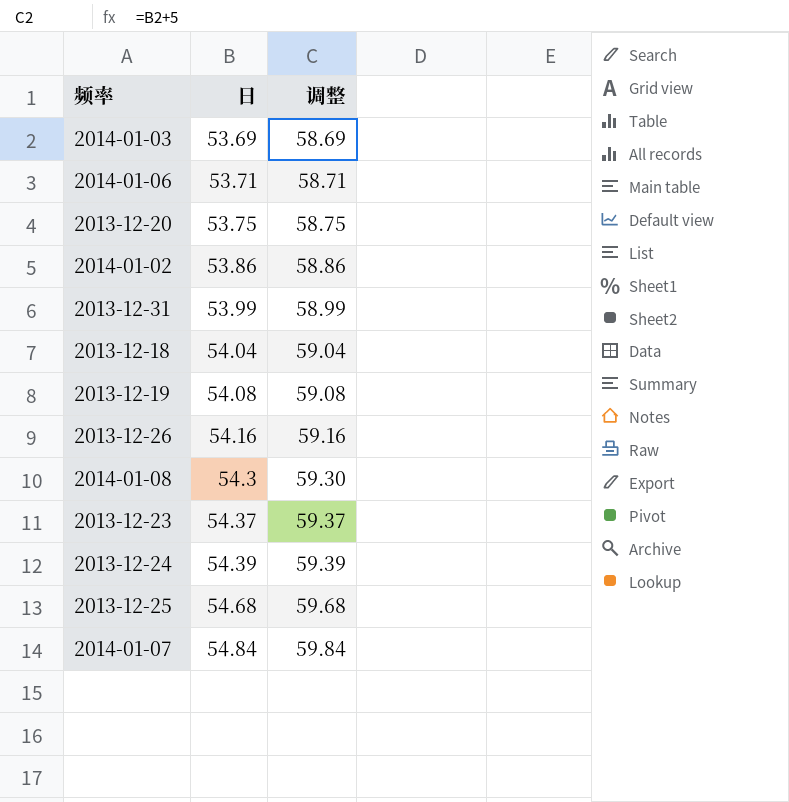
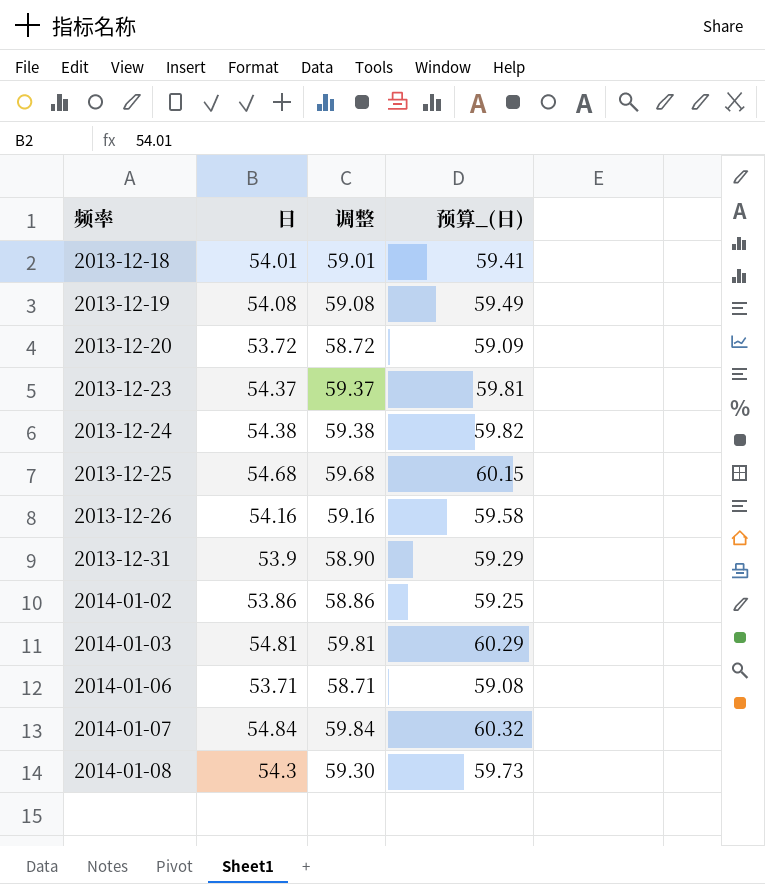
row order: 日 ascending -> 频率 ascending
column 预算_(日) | formula: none -> [日] * 1.1
2013-12-18 | 日: 54.04 -> 54.01
2013-12-18 | 调整: 59.04 -> 59.01
2013-12-20 | 日: 53.75 -> 53.72
2013-12-20 | 调整: 58.75 -> 58.72
2013-12-24 | 日: 54.39 -> 54.38
2013-12-24 | 调整: 59.39 -> 59.38
2013-12-31 | 日: 53.99 -> 53.9
2013-12-31 | 调整: 58.99 -> 58.90
2014-01-03 | 日: 53.69 -> 54.81
2014-01-03 | 调整: 58.69 -> 59.81

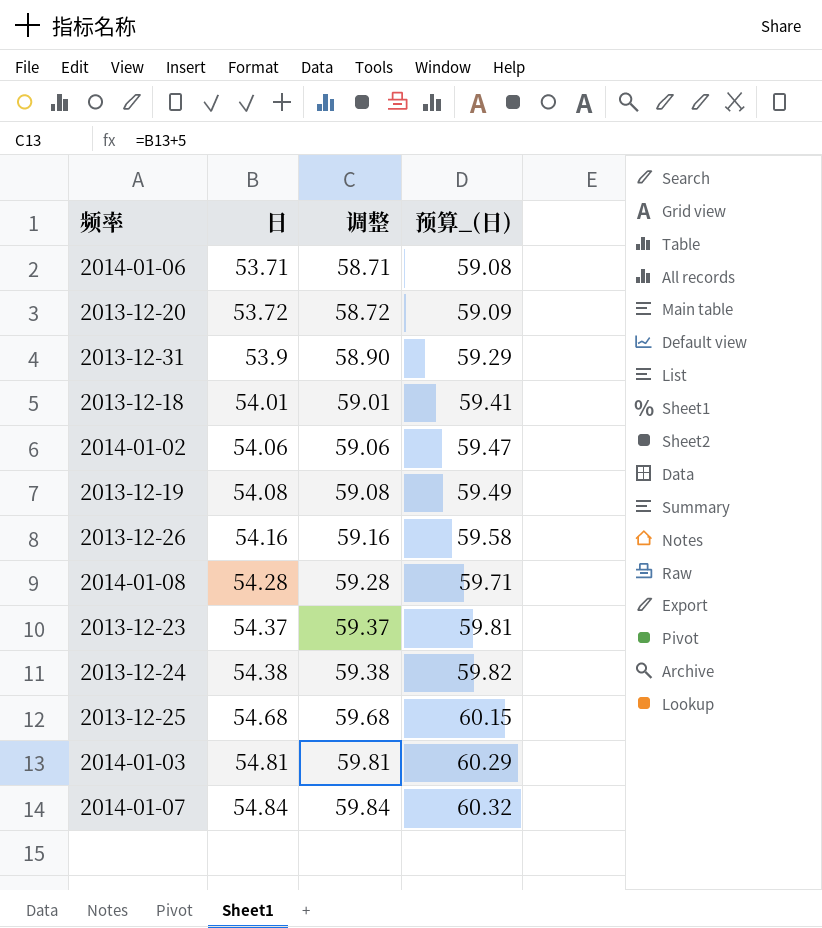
row order: 频率 ascending -> 日 ascending
2014-01-02 | 日: 53.86 -> 54.06
2014-01-02 | 调整: 58.86 -> 59.06
2014-01-02 | 预算_(日): 59.25 -> 59.47
2014-01-08 | 日: 54.3 -> 54.28
2014-01-08 | 调整: 59.30 -> 59.28
2014-01-08 | 预算_(日): 59.73 -> 59.71

